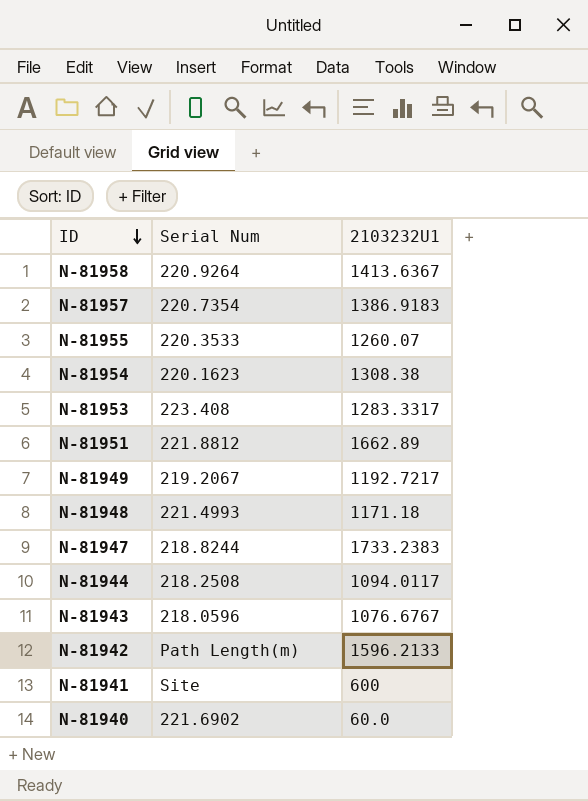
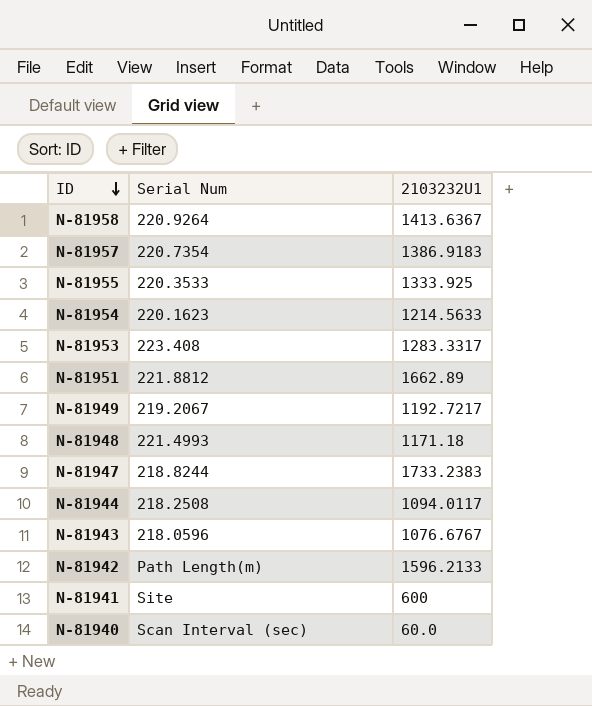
N-81955 | 2103232U1: 1260.07 -> 1333.925
N-81954 | 2103232U1: 1308.38 -> 1214.5633
N-81940 | Serial Num: 221.6902 -> Scan Interval (sec)

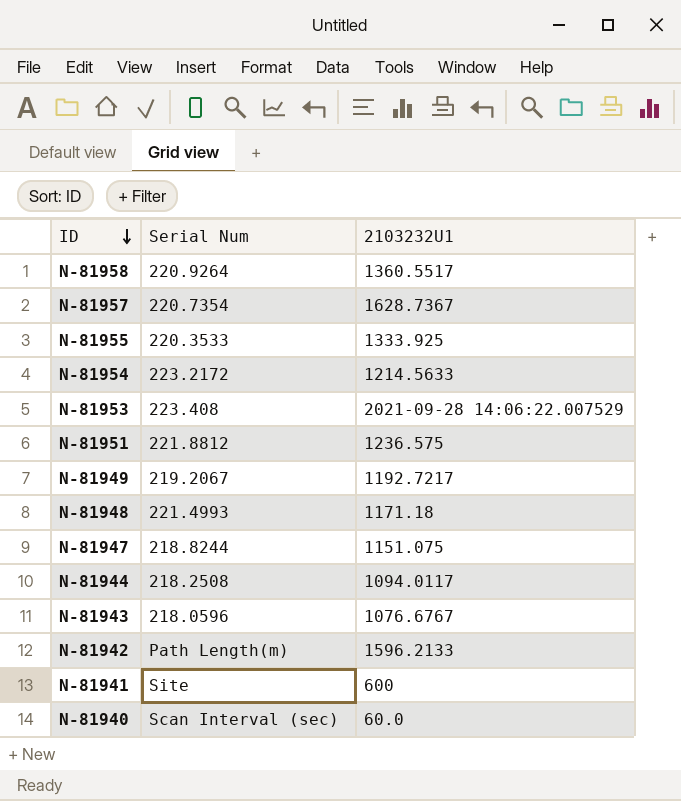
N-81958 | 2103232U1: 1413.6367 -> 1360.5517
N-81957 | 2103232U1: 1386.9183 -> 1628.7367
N-81954 | Serial Num: 220.1623 -> 223.2172
N-81953 | 2103232U1: 1283.3317 -> 2021-09-28 14:06:22.007529
N-81951 | 2103232U1: 1662.89 -> 1236.575
N-81947 | 2103232U1: 1733.2383 -> 1151.075

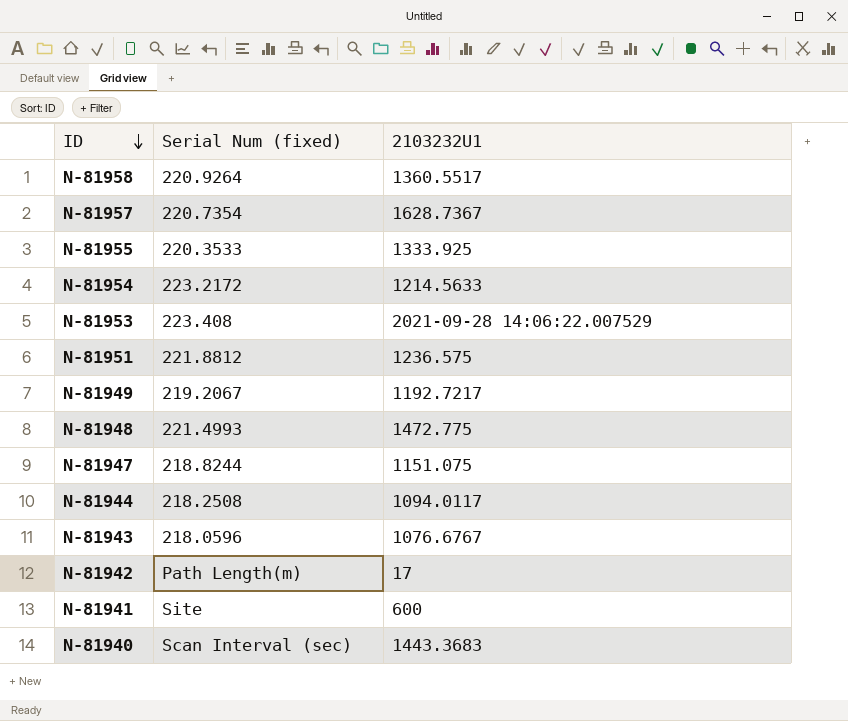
column name: Serial Num -> Serial Num (fixed)
N-81948 | 2103232U1: 1171.18 -> 1472.775
N-81942 | 2103232U1: 1596.2133 -> 17
N-81940 | 2103232U1: 60.0 -> 1443.3683

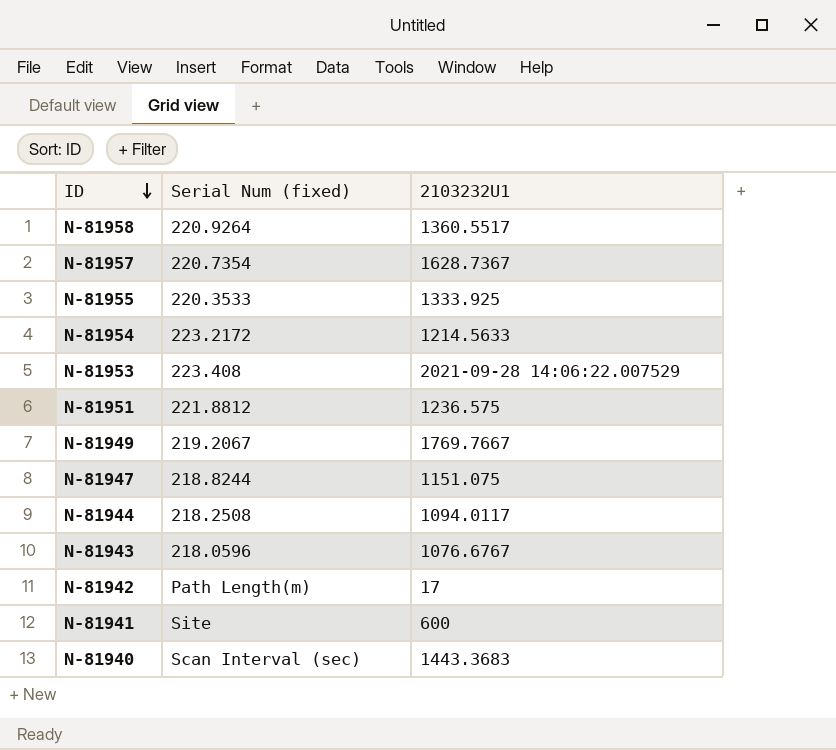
row N-81948: 221.4993 | 1472.775 -> none
N-81949 | 2103232U1: 1192.7217 -> 1769.7667

